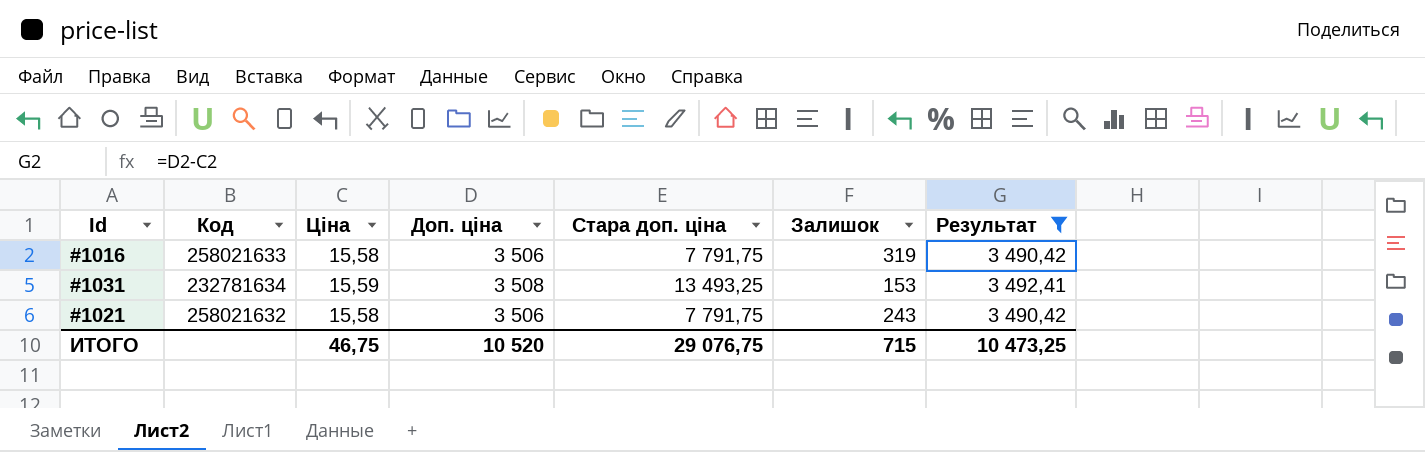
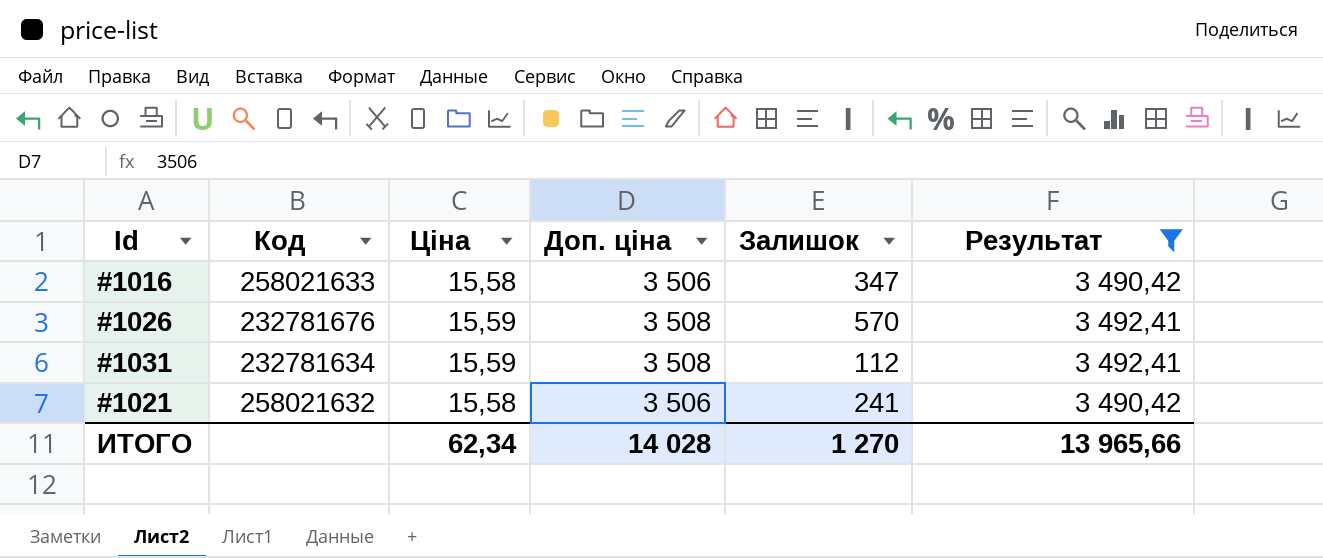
column Стара доп. ціна | position: 5 -> none
#1016 | Залишок: 319 -> 347
row #1026: none -> 232781676 | 15,59 | 3 508 | 570 | 3 492,41
#1031 | Залишок: 153 -> 112
#1021 | Залишок: 243 -> 241
ИТОГО | Ціна: 46,75 -> 62,34
ИТОГО | Доп. ціна: 10 520 -> 14 028
ИТОГО | Залишок: 715 -> 1 270
ИТОГО | Результат: 10 473,25 -> 13 965,66

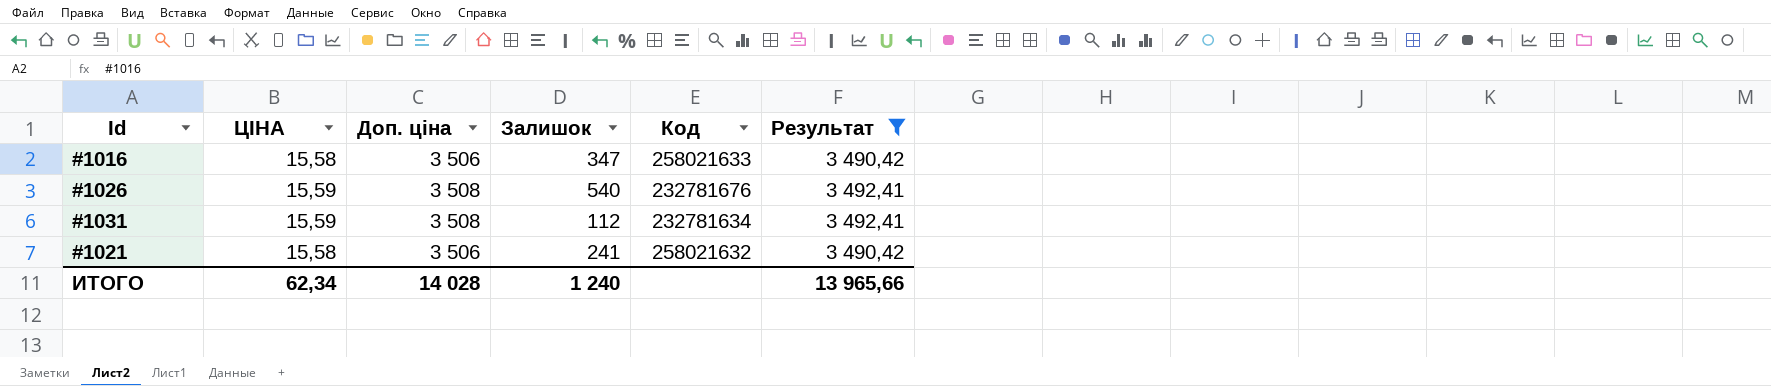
column name: Ціна -> ЦІНА
column Код | position: 2 -> 5
#1026 | Залишок: 570 -> 540
ИТОГО | Залишок: 1 270 -> 1 240

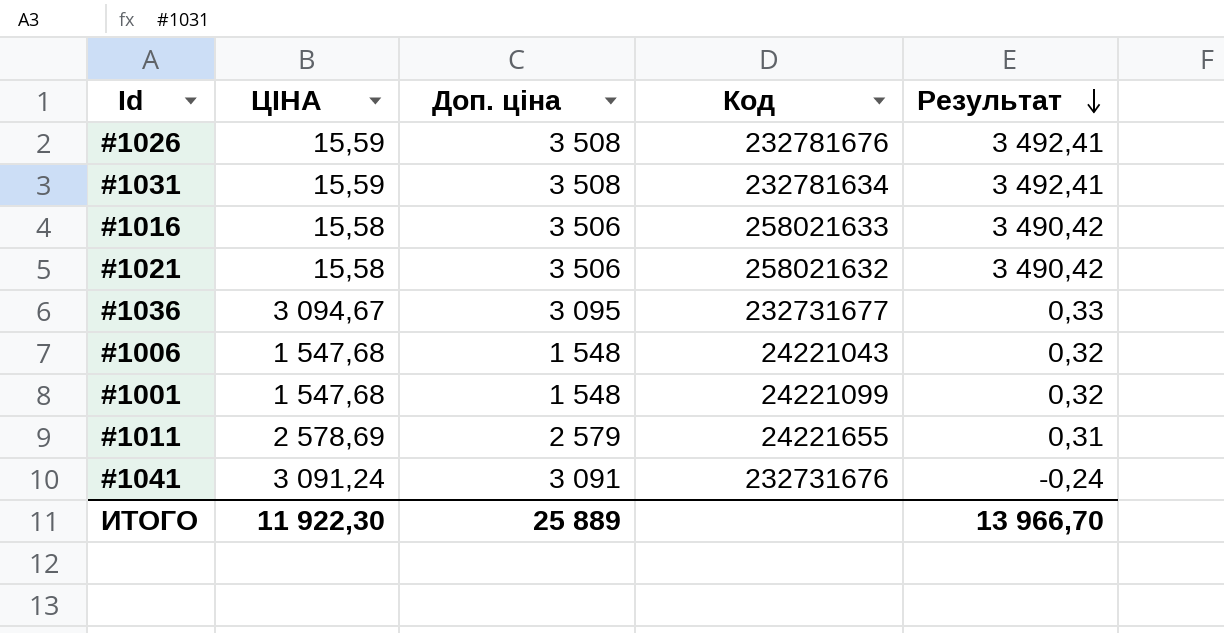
filter: Результат >= 3 490,42 -> none
row order: none -> Результат descending
column Залишок | position: 4 -> none
ИТОГО | ЦІНА: 62,34 -> 11 922,30
ИТОГО | Доп. ціна: 14 028 -> 25 889
ИТОГО | Результат: 13 965,66 -> 13 966,70

